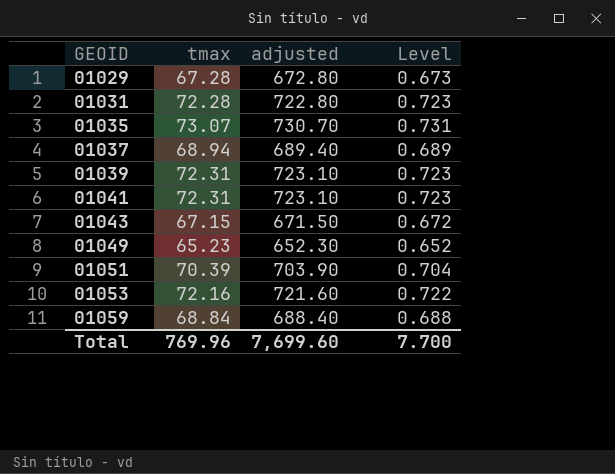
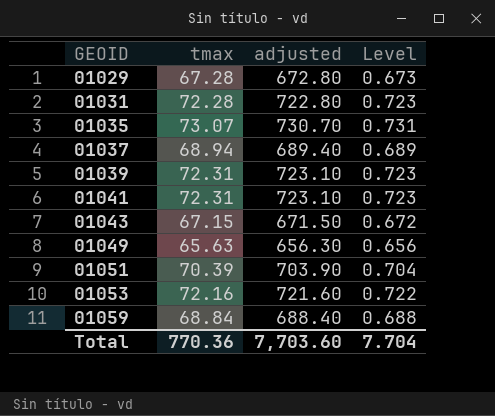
01049 | tmax: 65.23 -> 65.63
01049 | adjusted: 652.30 -> 656.30
01049 | Level: 0.652 -> 0.656
Total | tmax: 769.96 -> 770.36
Total | adjusted: 7,699.60 -> 7,703.60
Total | Level: 7.700 -> 7.704

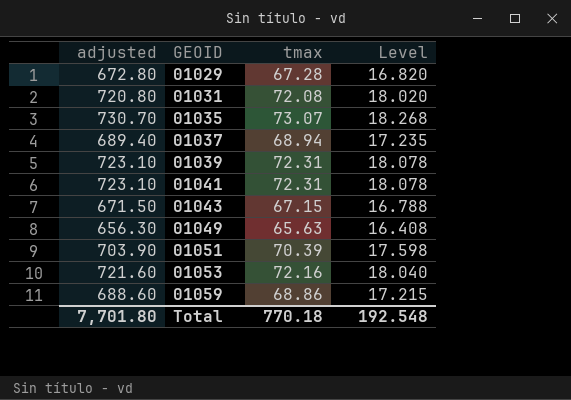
column adjusted | position: 3 -> 1
column Level | formula: [tmax] * 0.01 -> [tmax] * 0.25
01031 | adjusted: 722.80 -> 720.80
01031 | tmax: 72.28 -> 72.08
01059 | adjusted: 688.40 -> 688.60
01059 | tmax: 68.84 -> 68.86
Total | adjusted: 7,703.60 -> 7,701.80
Total | tmax: 770.36 -> 770.18
Total | Level: 7.704 -> 192.548

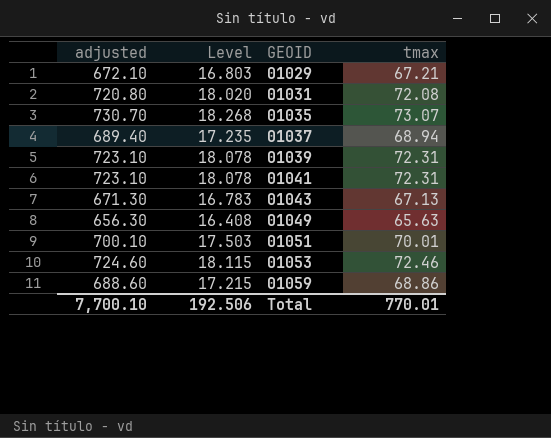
column Level | position: 4 -> 2
01029 | adjusted: 672.80 -> 672.10
01029 | Level: 16.820 -> 16.803
01029 | tmax: 67.28 -> 67.21
01043 | adjusted: 671.50 -> 671.30
01043 | Level: 16.788 -> 16.783
01043 | tmax: 67.15 -> 67.13
01051 | adjusted: 703.90 -> 700.10
01051 | Level: 17.598 -> 17.503
01051 | tmax: 70.39 -> 70.01
01053 | adjusted: 721.60 -> 724.60
01053 | Level: 18.040 -> 18.115
01053 | tmax: 72.16 -> 72.46
Total | adjusted: 7,701.80 -> 7,700.10
Total | Level: 192.548 -> 192.506
Total | tmax: 770.18 -> 770.01

